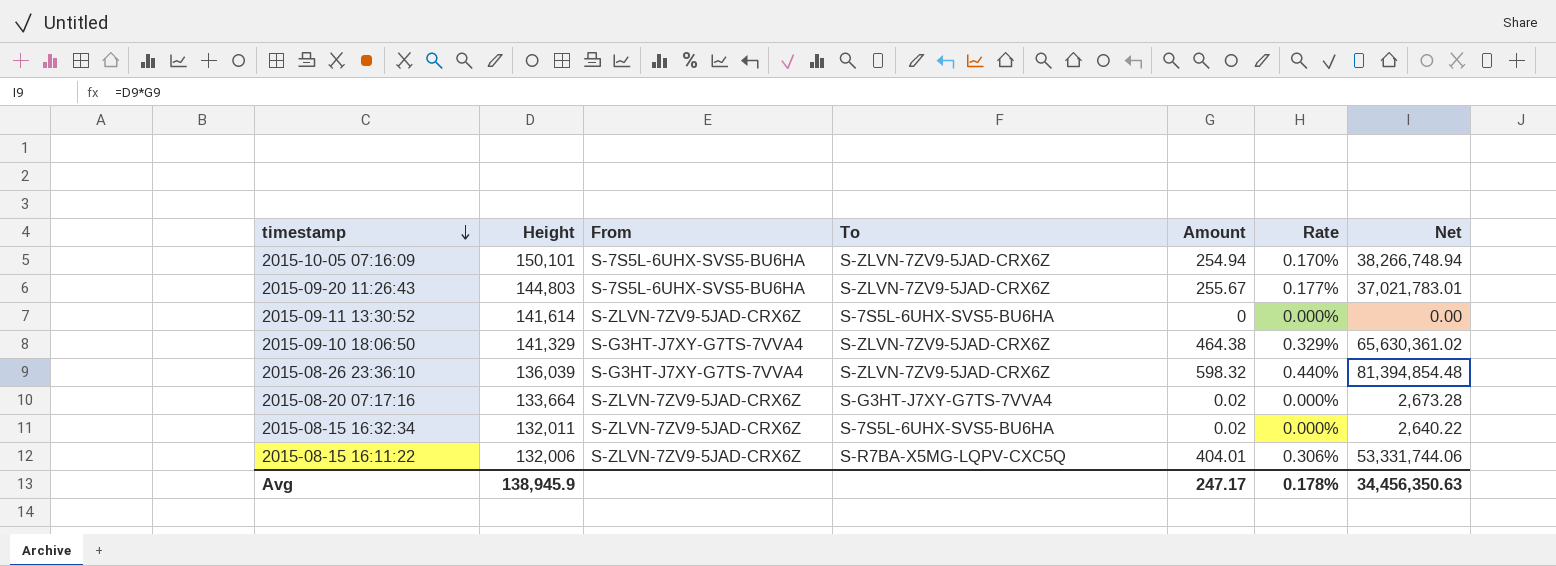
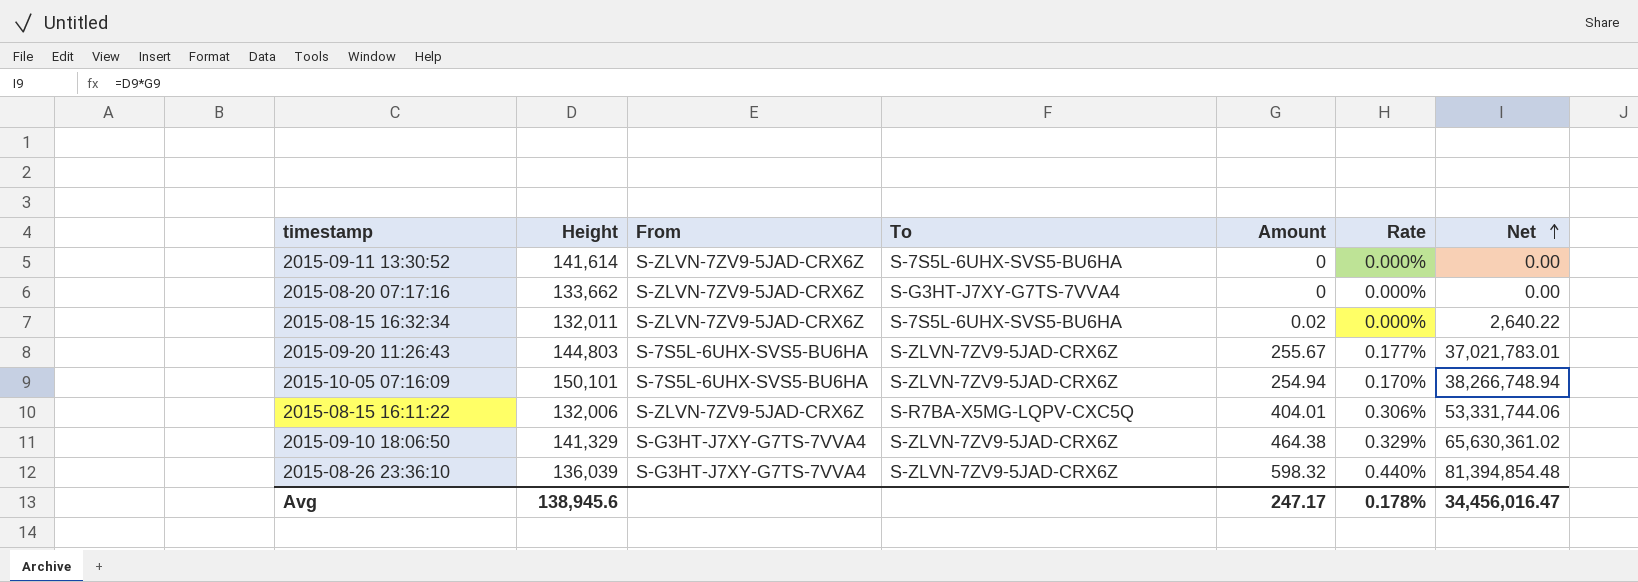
row order: timestamp descending -> Net ascending
2015-08-20 07:17:16 | Height: 133,664 -> 133,662
2015-08-20 07:17:16 | Amount: 0.02 -> 0
2015-08-20 07:17:16 | Net: 2,673.28 -> 0.00
Avg | Height: 138,945.9 -> 138,945.6
Avg | Net: 34,456,350.63 -> 34,456,016.47

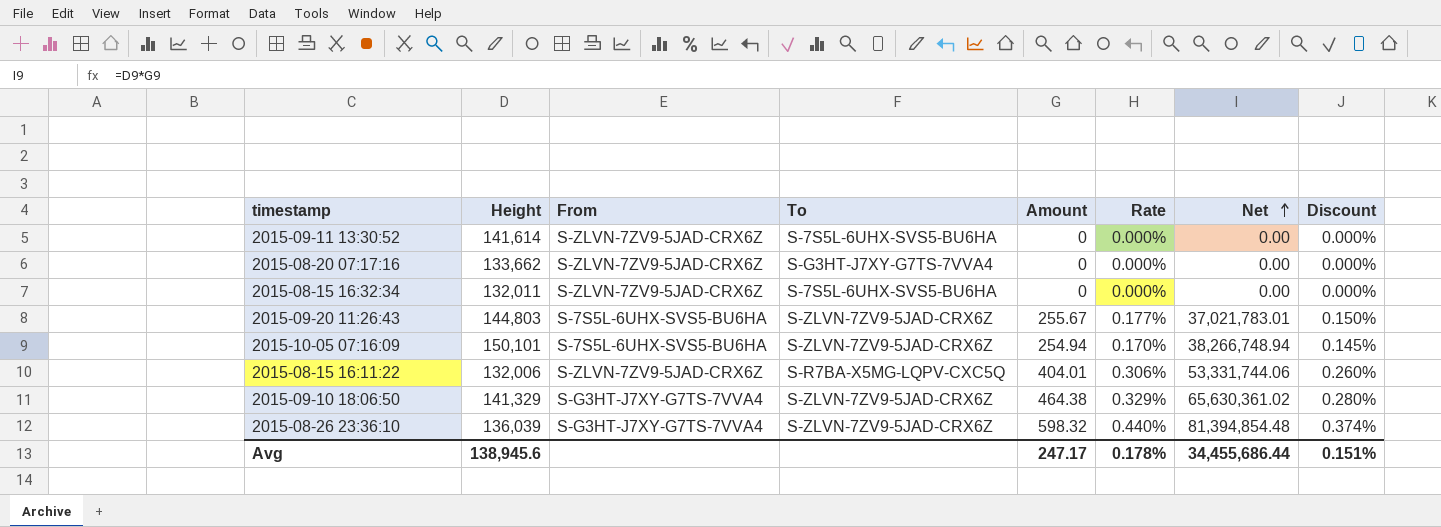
column Discount | formula: none -> [Rate] * 0.85
2015-08-15 16:32:34 | Amount: 0.02 -> 0
2015-08-15 16:32:34 | Net: 2,640.22 -> 0.00
Avg | Net: 34,456,016.47 -> 34,455,686.44

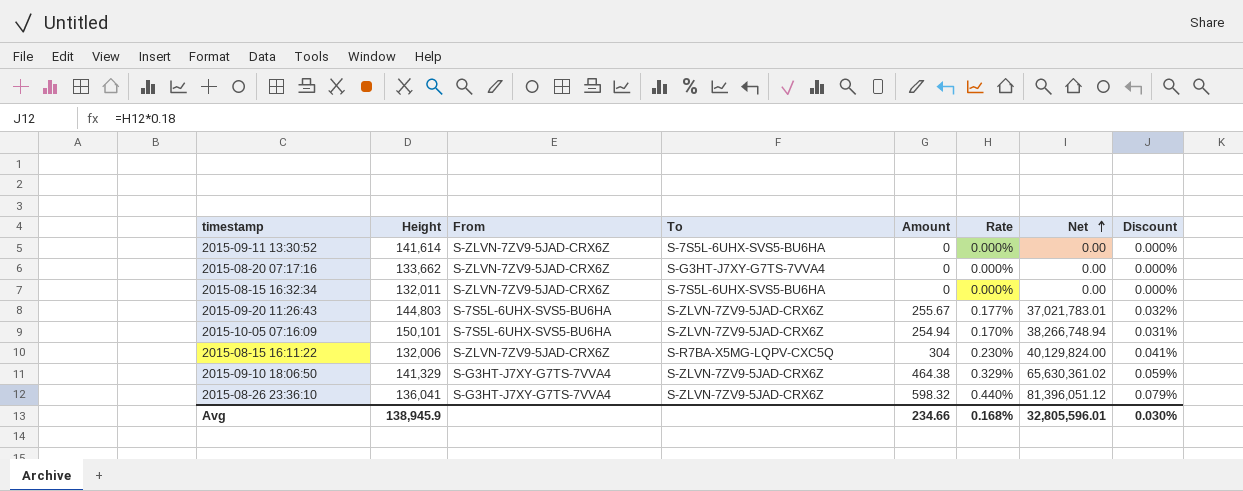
column Discount | formula: [Rate] * 0.85 -> [Rate] * 0.18
2015-08-15 16:11:22 | Amount: 404.01 -> 304
2015-08-15 16:11:22 | Rate: 0.306% -> 0.230%
2015-08-15 16:11:22 | Net: 53,331,744.06 -> 40,129,824.00
2015-08-26 23:36:10 | Height: 136,039 -> 136,041
2015-08-26 23:36:10 | Net: 81,394,854.48 -> 81,396,051.12
Avg | Height: 138,945.6 -> 138,945.9
Avg | Amount: 247.17 -> 234.66
Avg | Rate: 0.178% -> 0.168%
Avg | Net: 34,455,686.44 -> 32,805,596.01
Avg | Discount: 0.151% -> 0.030%

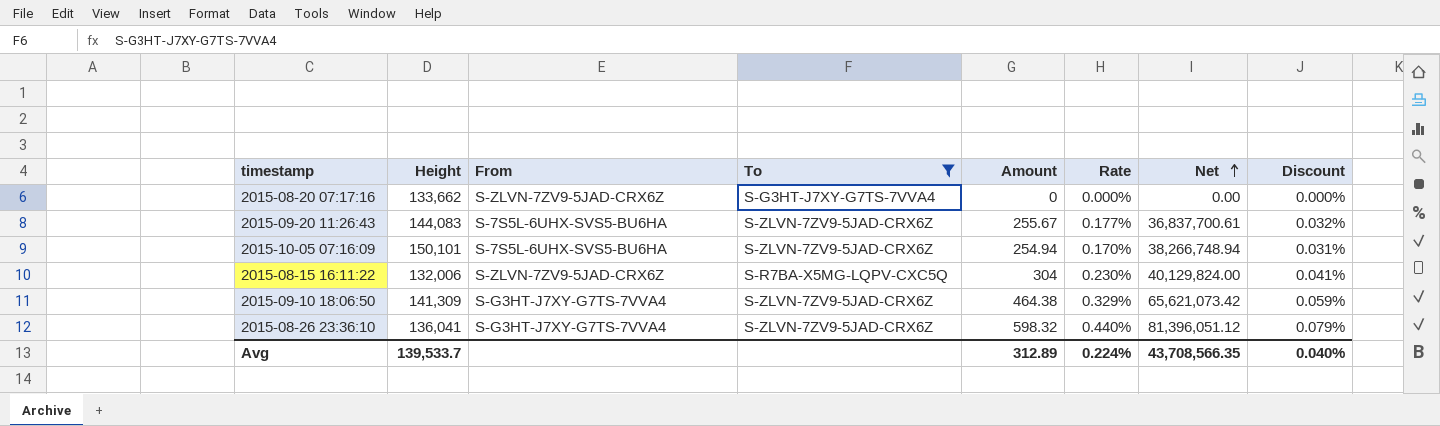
filter: none -> To != S-7S5L-6UHX-SVS5-BU6HA
2015-09-20 11:26:43 | Height: 144,803 -> 144,083
2015-09-20 11:26:43 | Net: 37,021,783.01 -> 36,837,700.61
2015-09-10 18:06:50 | Height: 141,329 -> 141,309
2015-09-10 18:06:50 | Net: 65,630,361.02 -> 65,621,073.42
Avg | Height: 138,945.9 -> 139,533.7
Avg | Amount: 234.66 -> 312.89
Avg | Rate: 0.168% -> 0.224%
Avg | Net: 32,805,596.01 -> 43,708,566.35
Avg | Discount: 0.030% -> 0.040%

